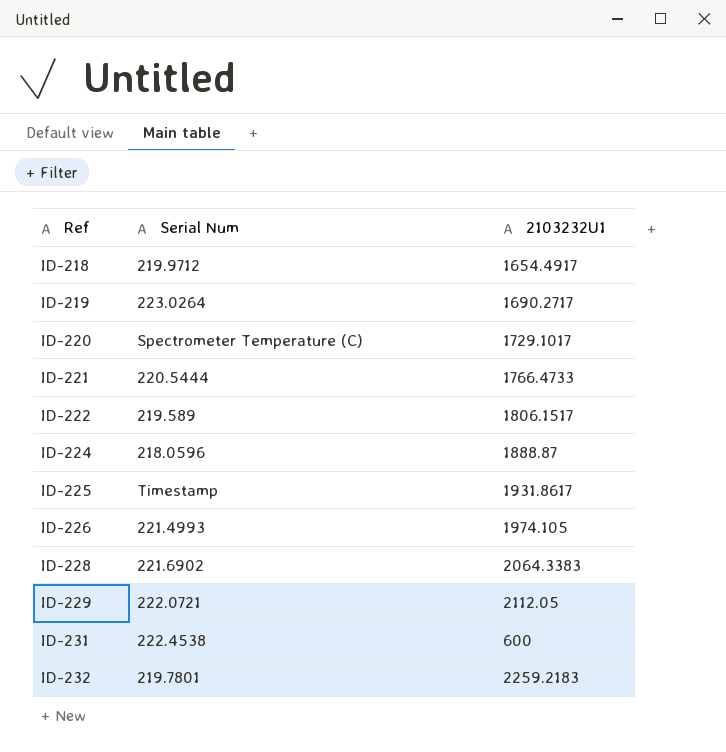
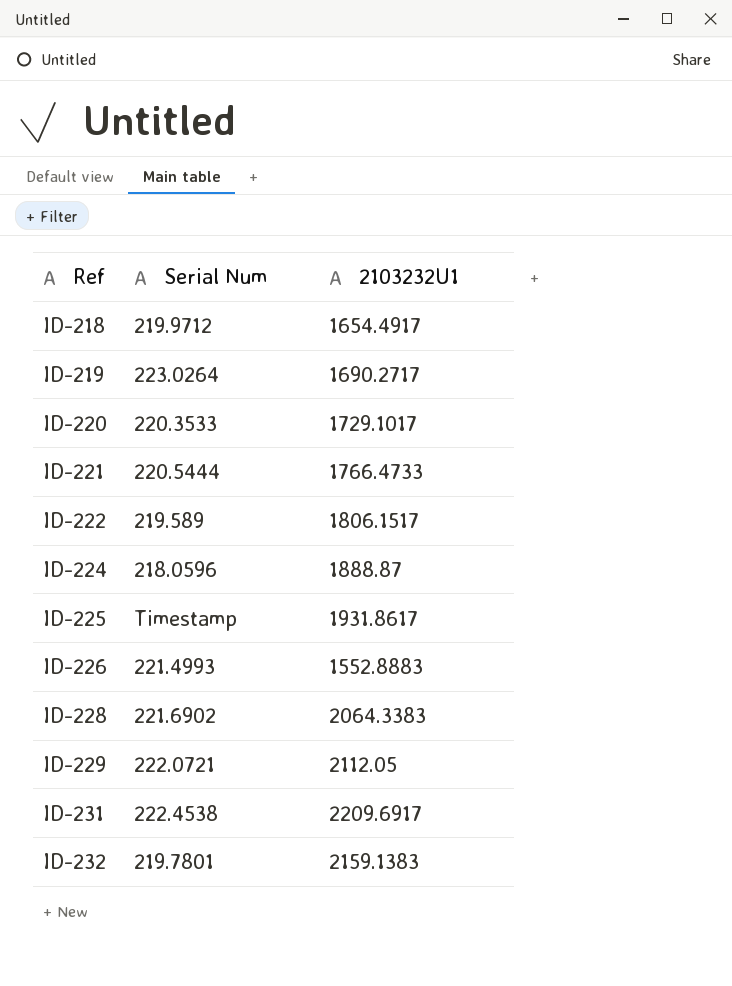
ID-220 | Serial Num: Spectrometer Temperature (C) -> 220.3533
ID-226 | 2103232U1: 1974.105 -> 1552.8883
ID-231 | 2103232U1: 600 -> 2209.6917
ID-232 | 2103232U1: 2259.2183 -> 2159.1383

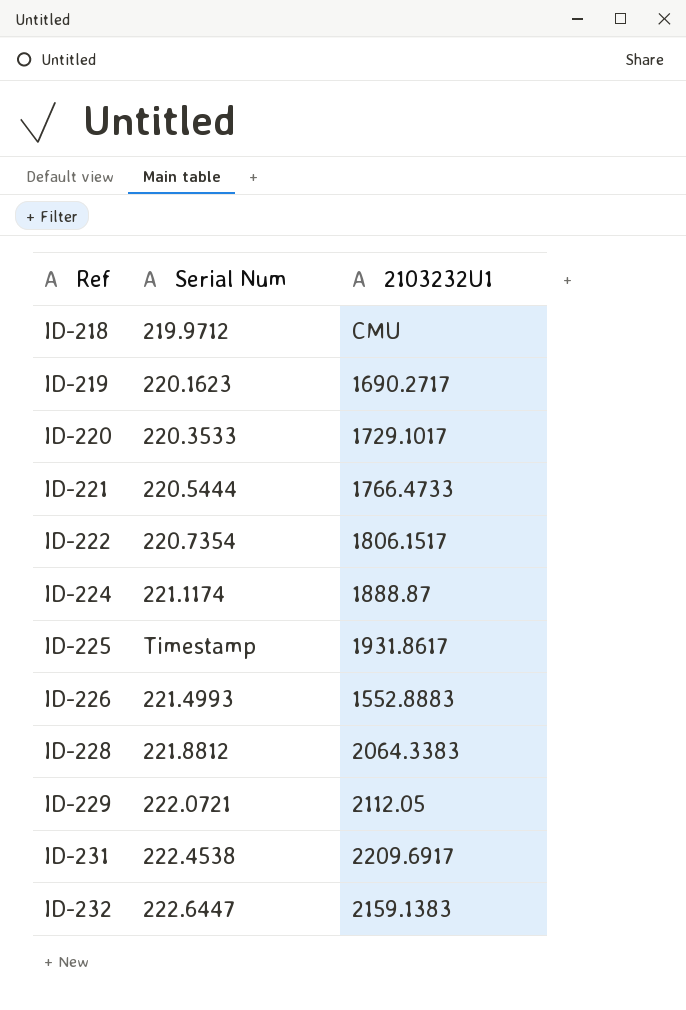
ID-218 | 2103232U1: 1654.4917 -> CMU
ID-219 | Serial Num: 223.0264 -> 220.1623
ID-222 | Serial Num: 219.589 -> 220.7354
ID-224 | Serial Num: 218.0596 -> 221.1174
ID-228 | Serial Num: 221.6902 -> 221.8812
ID-232 | Serial Num: 219.7801 -> 222.6447

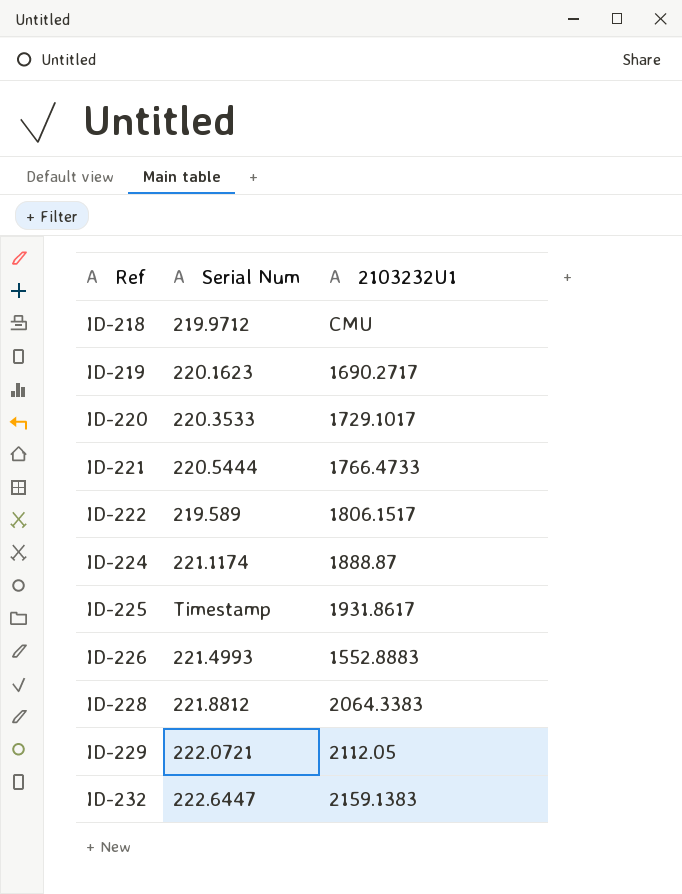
row ID-231: 222.4538 | 2209.6917 -> none
ID-222 | Serial Num: 220.7354 -> 219.589

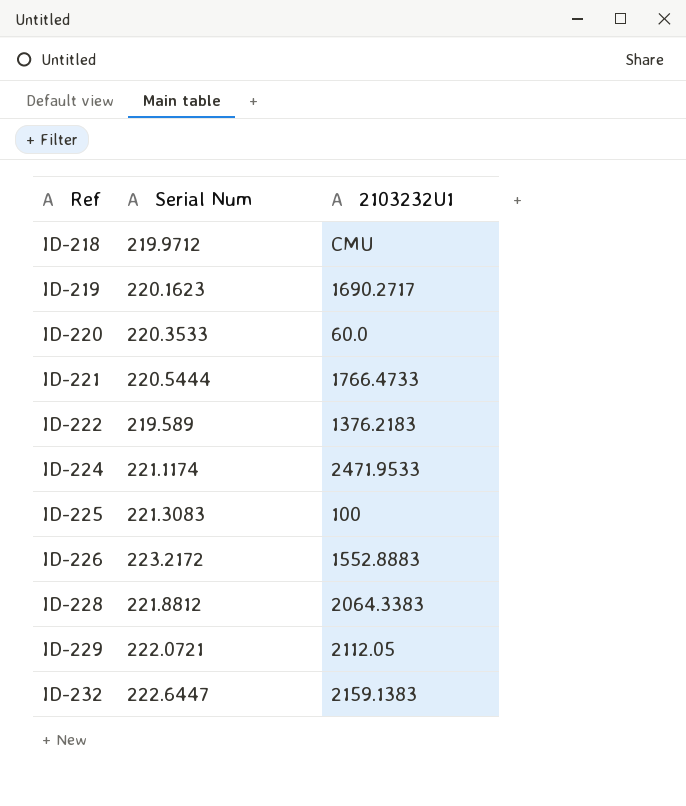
ID-220 | 2103232U1: 1729.1017 -> 60.0
ID-222 | 2103232U1: 1806.1517 -> 1376.2183
ID-224 | 2103232U1: 1888.87 -> 2471.9533
ID-225 | Serial Num: Timestamp -> 221.3083
ID-225 | 2103232U1: 1931.8617 -> 100
ID-226 | Serial Num: 221.4993 -> 223.2172

